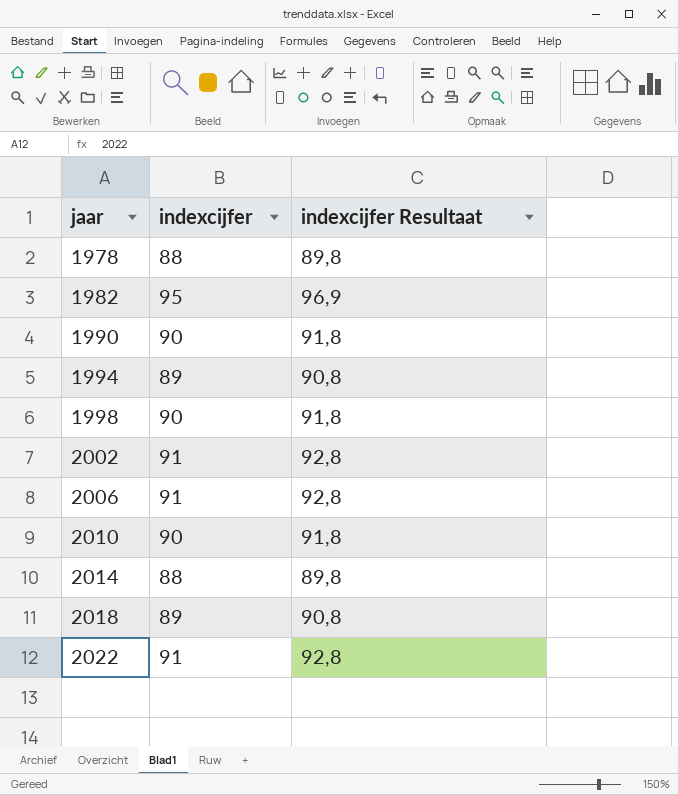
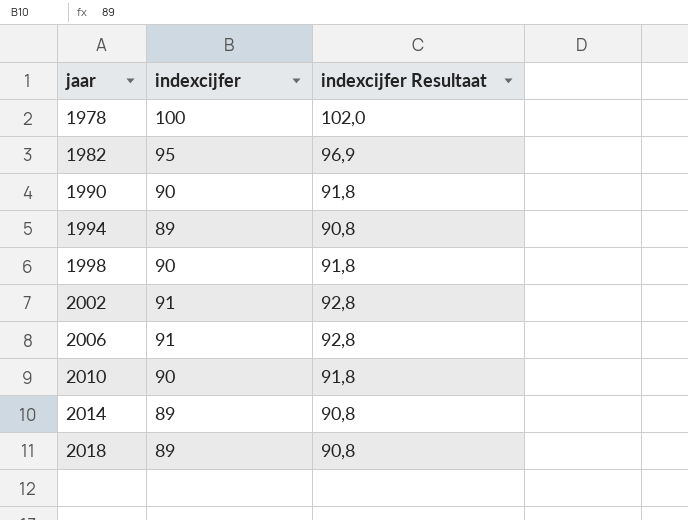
row 2022: 91 | 92,8 -> none
1978 | indexcijfer: 88 -> 100
1978 | indexcijfer Resultaat: 89,8 -> 102,0
2014 | indexcijfer: 88 -> 89
2014 | indexcijfer Resultaat: 89,8 -> 90,8

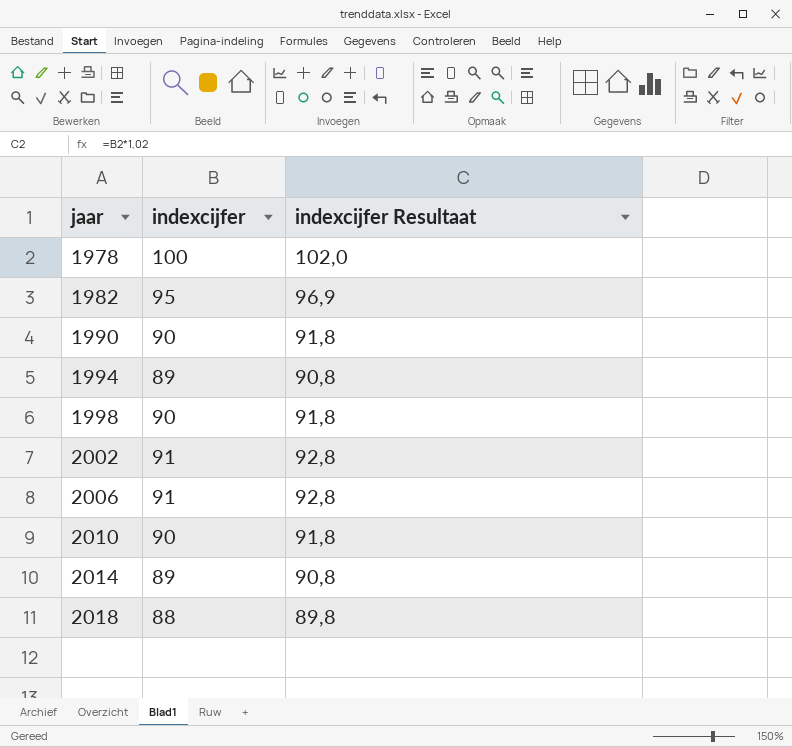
2018 | indexcijfer: 89 -> 88
2018 | indexcijfer Resultaat: 90,8 -> 89,8

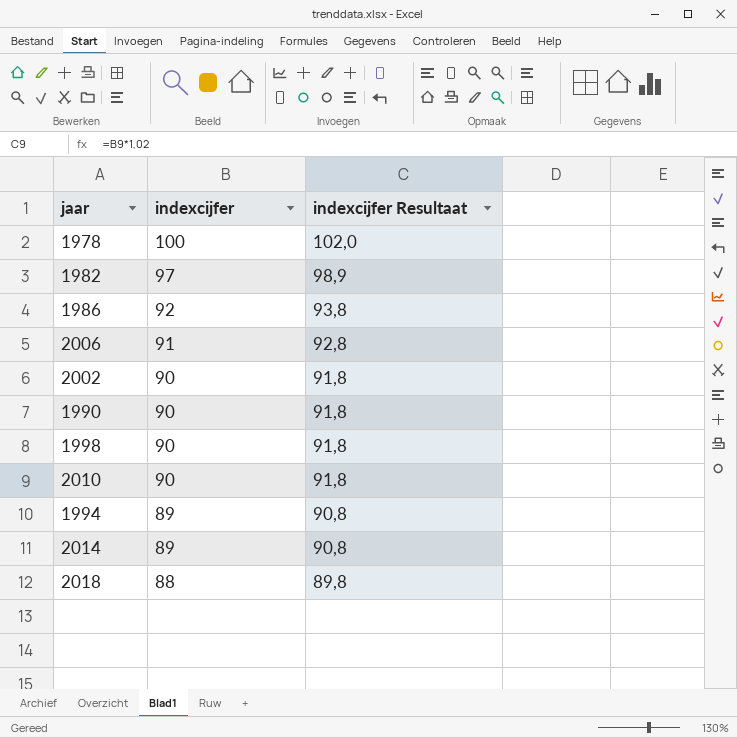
row order: jaar ascending -> indexcijfer descending
1982 | indexcijfer: 95 -> 97
1982 | indexcijfer Resultaat: 96,9 -> 98,9
row 1986: none -> 92 | 93,8
2002 | indexcijfer: 91 -> 90
2002 | indexcijfer Resultaat: 92,8 -> 91,8

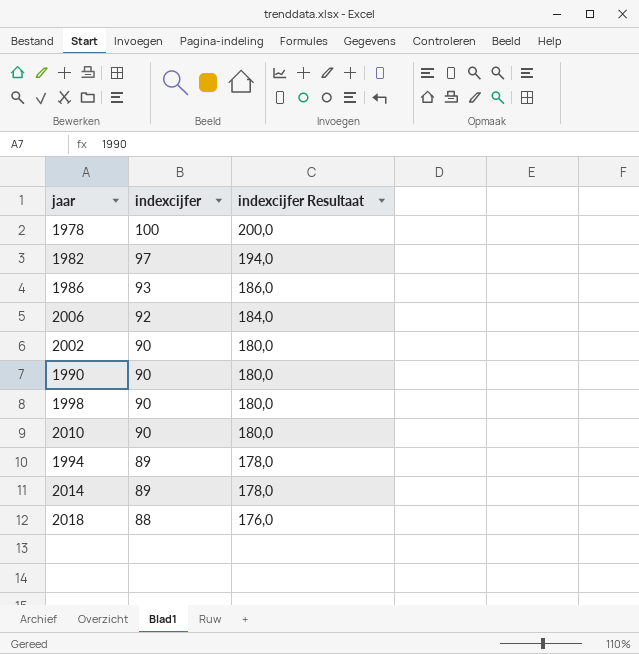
column indexcijfer Resultaat | formula: [indexcijfer] * 1,02 -> [indexcijfer] * 2
1986 | indexcijfer: 92 -> 93
2006 | indexcijfer: 91 -> 92

